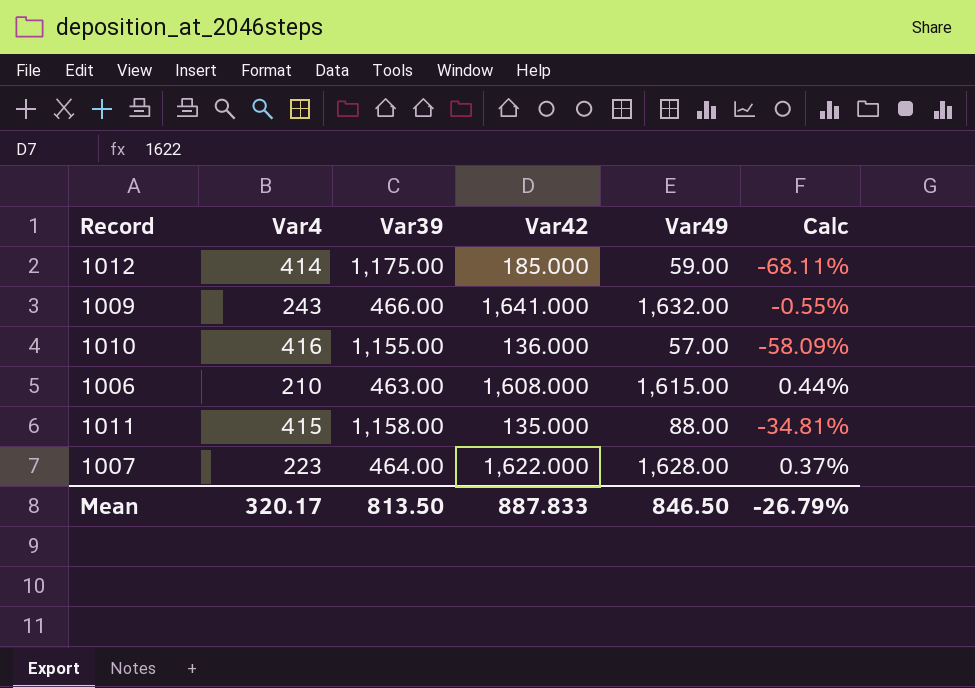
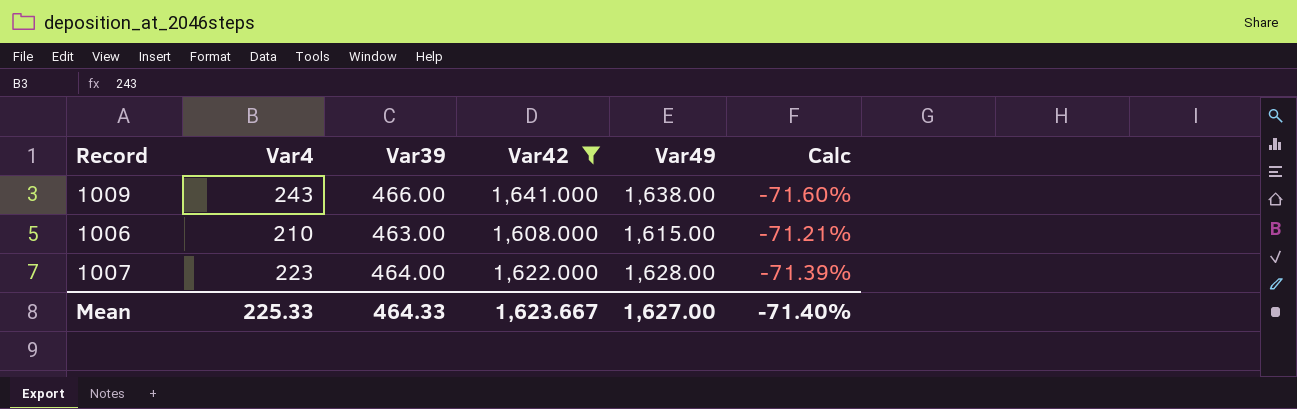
filter: none -> Var42 >= 1,608.000
column Calc | formula: ([Var49] - [Var42]) / [Var42] -> ([Var39] - [Var42]) / [Var42]
1009 | Var49: 1,632.00 -> 1,638.00
Mean | Var4: 320.17 -> 225.33
Mean | Var39: 813.50 -> 464.33
Mean | Var42: 887.833 -> 1,623.667
Mean | Var49: 846.50 -> 1,627.00
Mean | Calc: -26.79% -> -71.40%

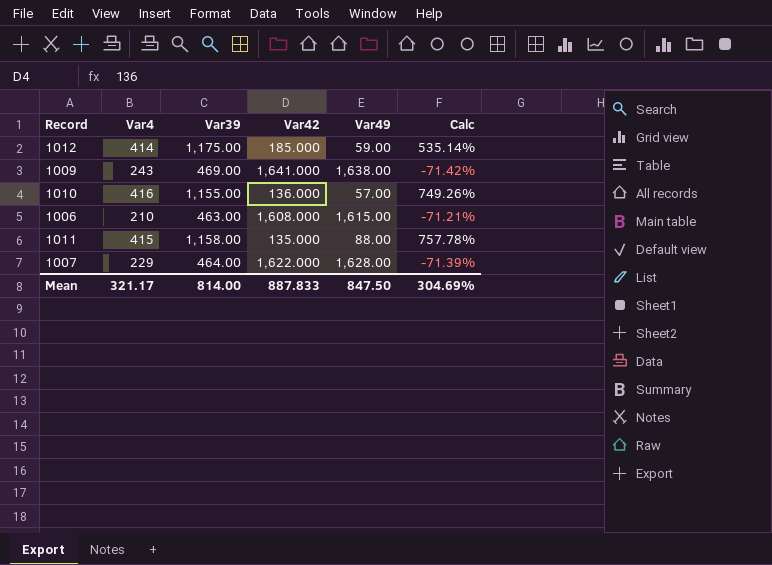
filter: Var42 >= 1,608.000 -> none
1009 | Var39: 466.00 -> 469.00
1009 | Calc: -71.60% -> -71.42%
1007 | Var4: 223 -> 229
Mean | Var4: 225.33 -> 321.17
Mean | Var39: 464.33 -> 814.00
Mean | Var42: 1,623.667 -> 887.833
Mean | Var49: 1,627.00 -> 847.50
Mean | Calc: -71.40% -> 304.69%

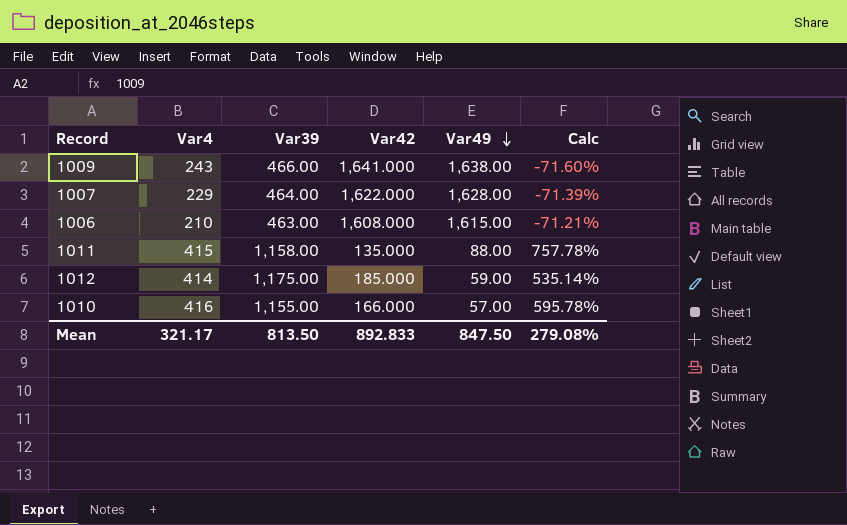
row order: none -> Var49 descending
1009 | Var39: 469.00 -> 466.00
1009 | Calc: -71.42% -> -71.60%
1010 | Var42: 136.000 -> 166.000
1010 | Calc: 749.26% -> 595.78%
Mean | Var39: 814.00 -> 813.50
Mean | Var42: 887.833 -> 892.833
Mean | Calc: 304.69% -> 279.08%

